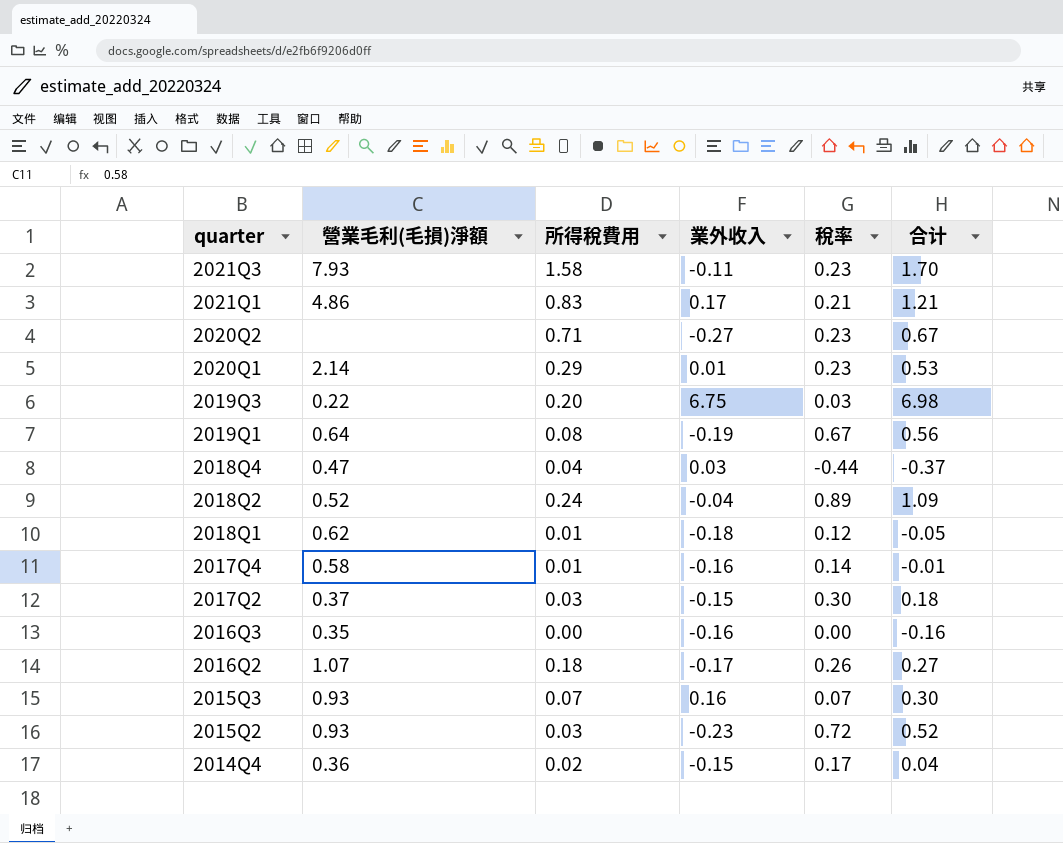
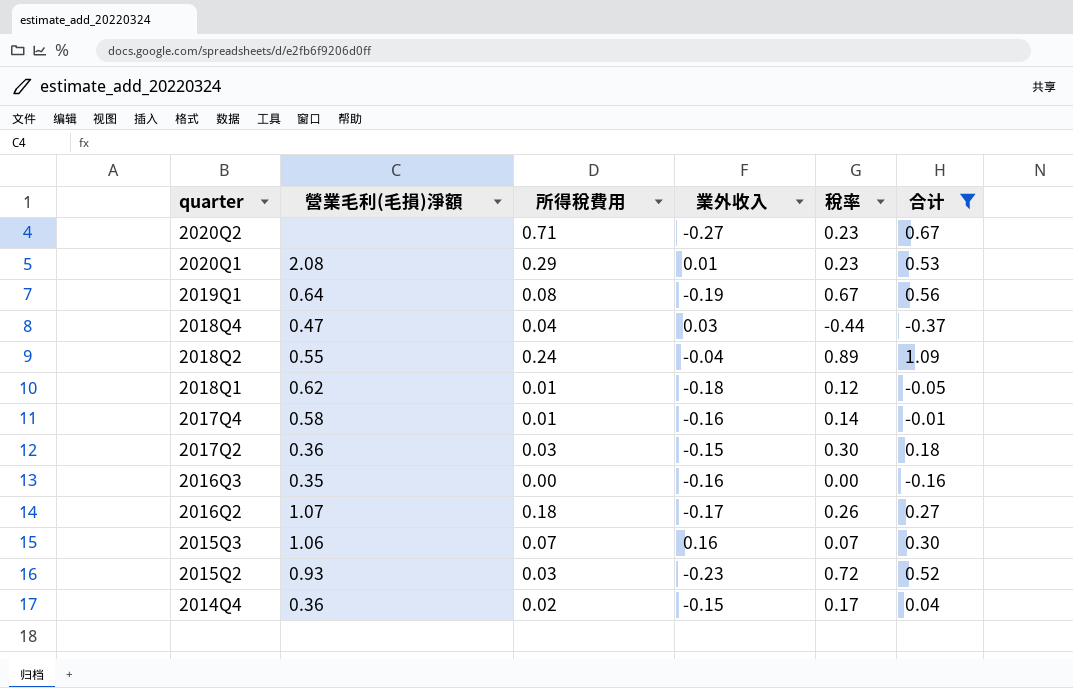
filter: none -> 合计 <= 1.09
2020Q1 | 營業毛利(毛損)淨額: 2.14 -> 2.08
2018Q2 | 營業毛利(毛損)淨額: 0.52 -> 0.55
2017Q2 | 營業毛利(毛損)淨額: 0.37 -> 0.36
2015Q3 | 營業毛利(毛損)淨額: 0.93 -> 1.06

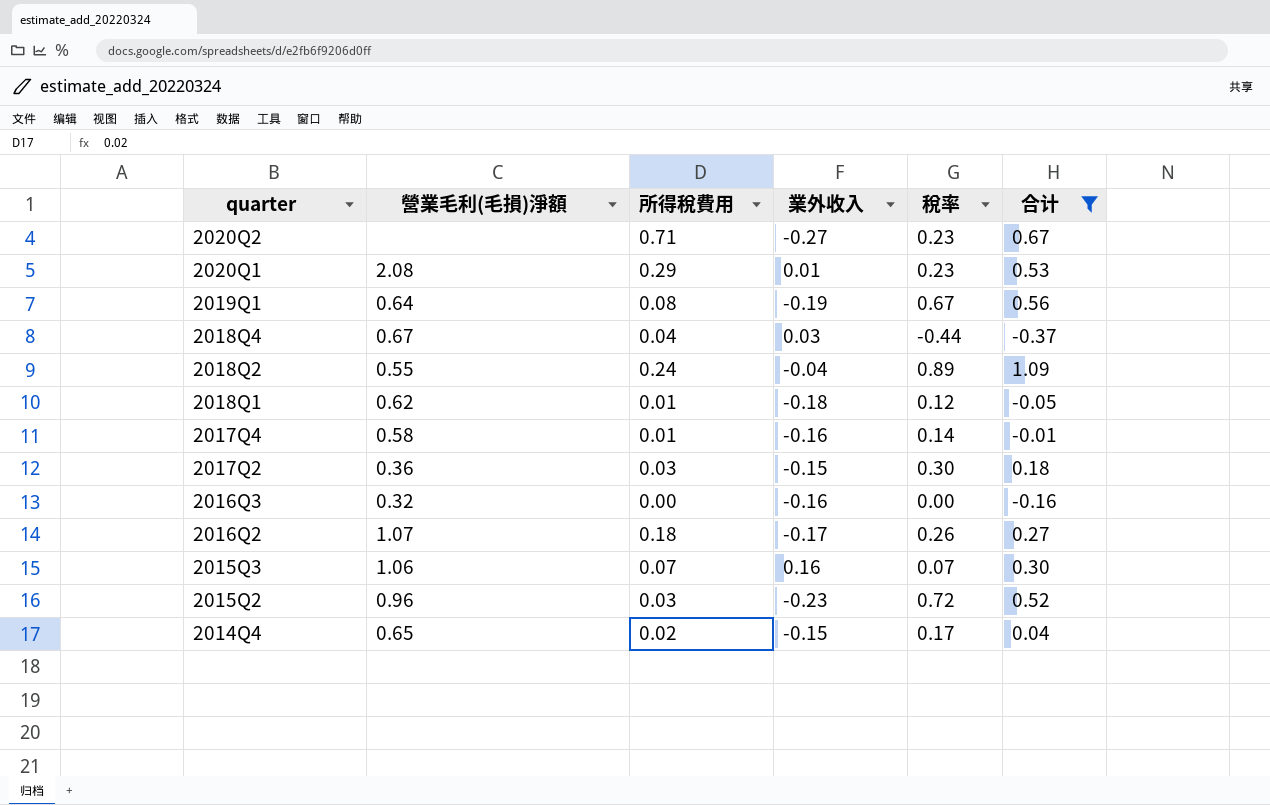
2018Q4 | 營業毛利(毛損)淨額: 0.47 -> 0.67
2016Q3 | 營業毛利(毛損)淨額: 0.35 -> 0.32
2015Q2 | 營業毛利(毛損)淨額: 0.93 -> 0.96
2014Q4 | 營業毛利(毛損)淨額: 0.36 -> 0.65

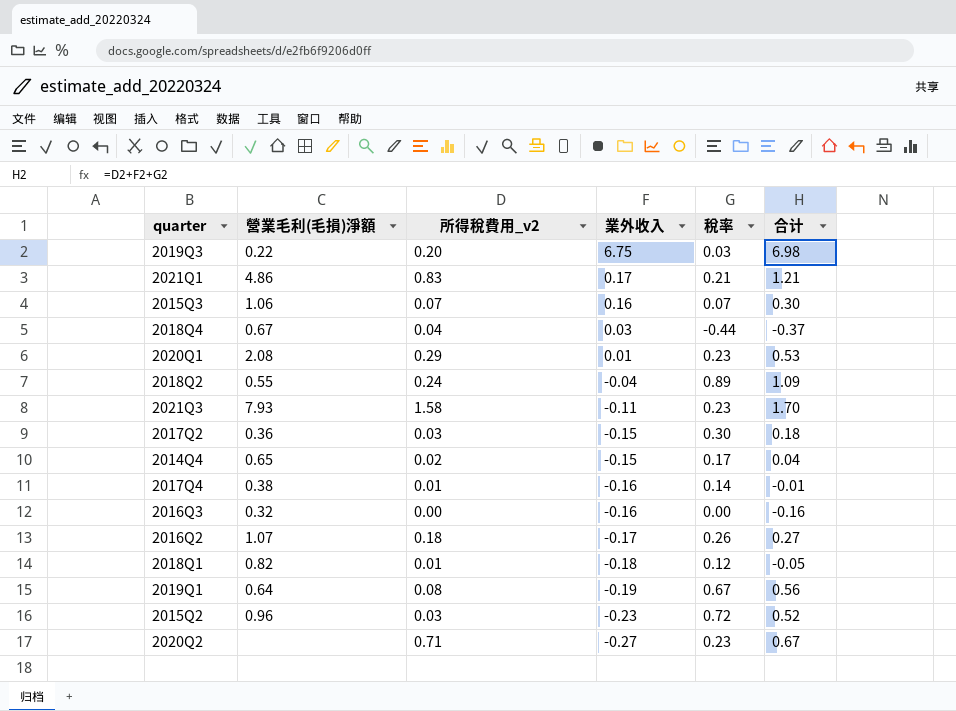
filter: 合计 <= 1.09 -> none
row order: quarter descending -> 業外收入 descending
column name: 所得稅費用 -> 所得稅費用_v2
2017Q4 | 營業毛利(毛損)淨額: 0.58 -> 0.38
2018Q1 | 營業毛利(毛損)淨額: 0.62 -> 0.82

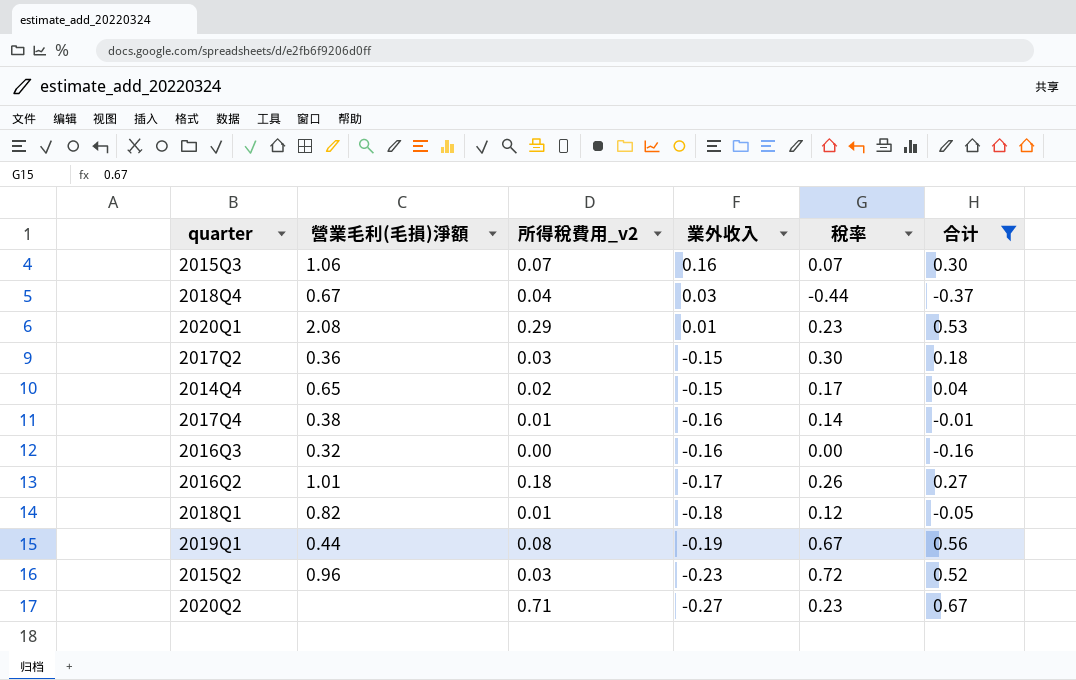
filter: none -> 合计 <= 0.67
2016Q2 | 營業毛利(毛損)淨額: 1.07 -> 1.01
2019Q1 | 營業毛利(毛損)淨額: 0.64 -> 0.44

